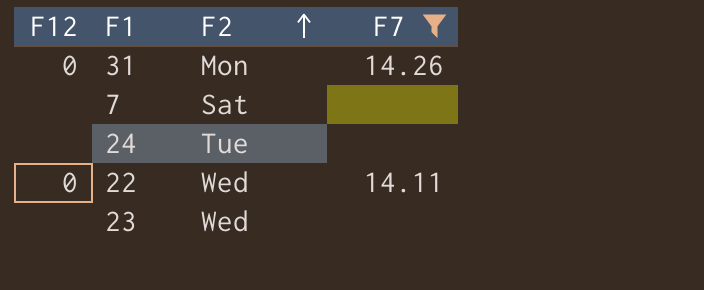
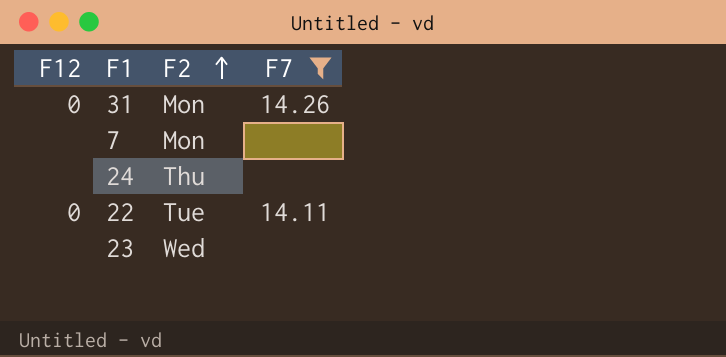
7 | F2: Sat -> Mon
24 | F2: Tue -> Thu
22 | F2: Wed -> Tue

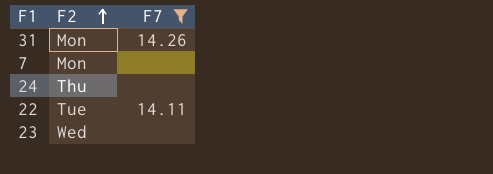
column F12 | position: 1 -> none

